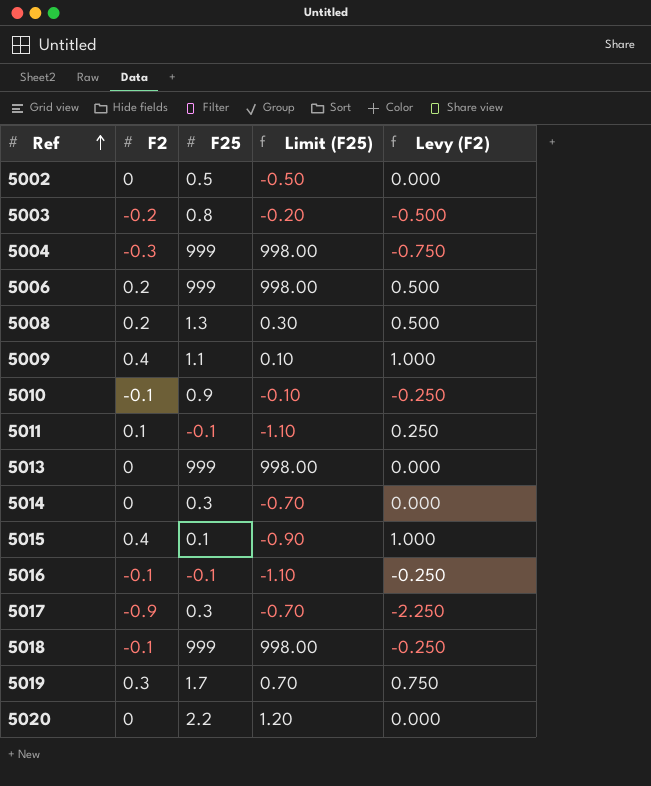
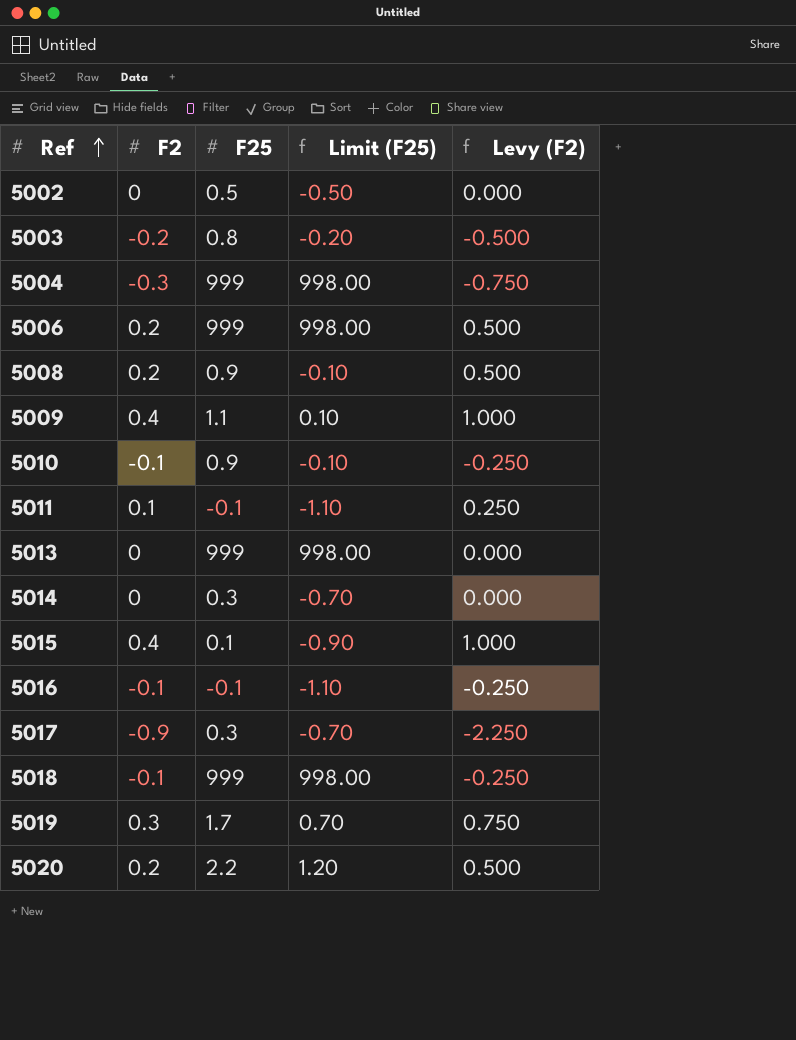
5008 | F25: 1.3 -> 0.9
5008 | Limit (F25): 0.30 -> -0.10
5020 | F2: 0 -> 0.2
5020 | Levy (F2): 0.000 -> 0.500

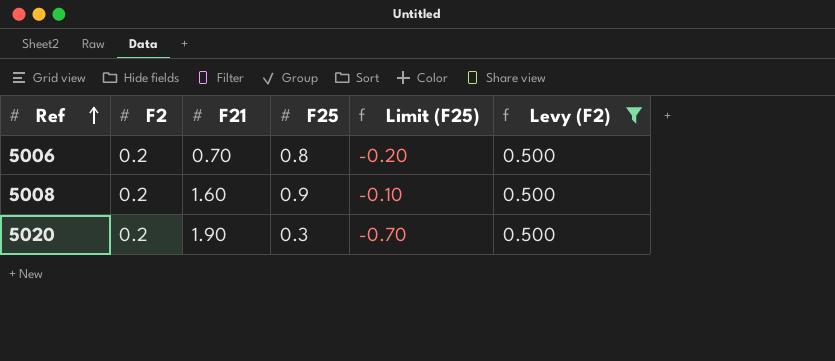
filter: none -> Levy (F2) = 0.500
column F21 | position: none -> 3
5006 | F25: 999 -> 0.8
5006 | Limit (F25): 998.00 -> -0.20
5020 | F25: 2.2 -> 0.3
5020 | Limit (F25): 1.20 -> -0.70

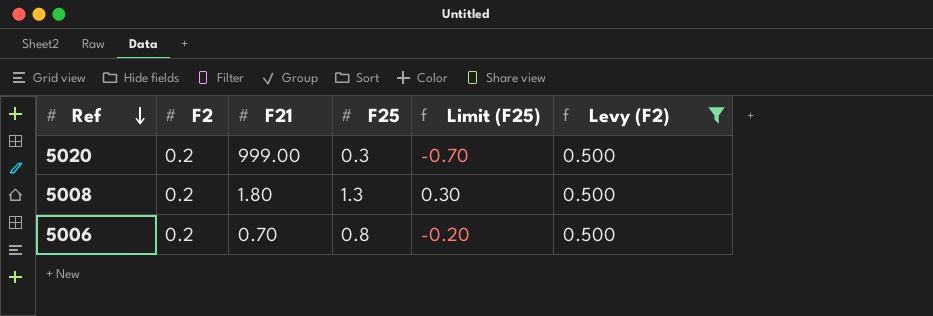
row order: Ref ascending -> Ref descending
5020 | F21: 1.90 -> 999.00
5008 | F21: 1.60 -> 1.80
5008 | F25: 0.9 -> 1.3
5008 | Limit (F25): -0.10 -> 0.30

